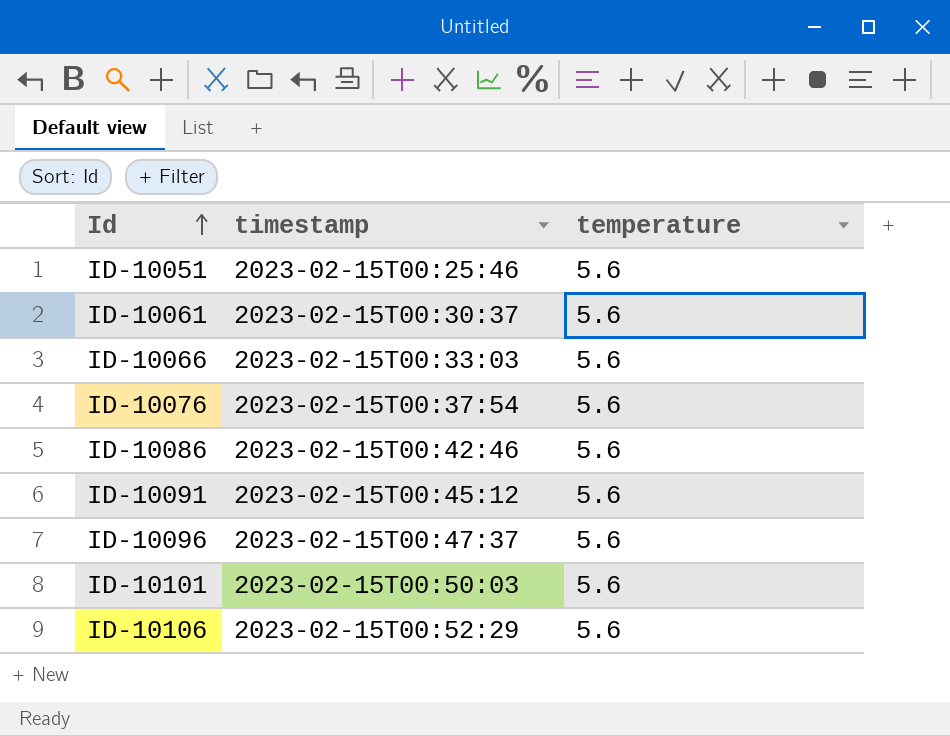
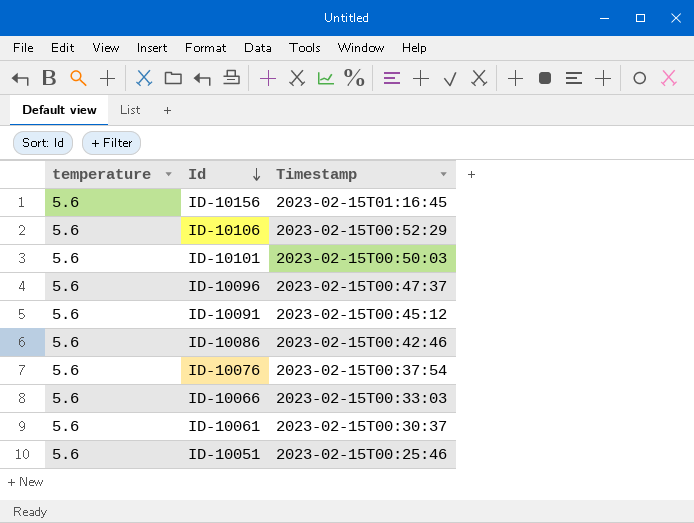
row order: Id ascending -> Id descending
column temperature | position: 3 -> 1
column name: timestamp -> Timestamp
row ID-10156: none -> 5.6 | 2023-02-15T01:16:45

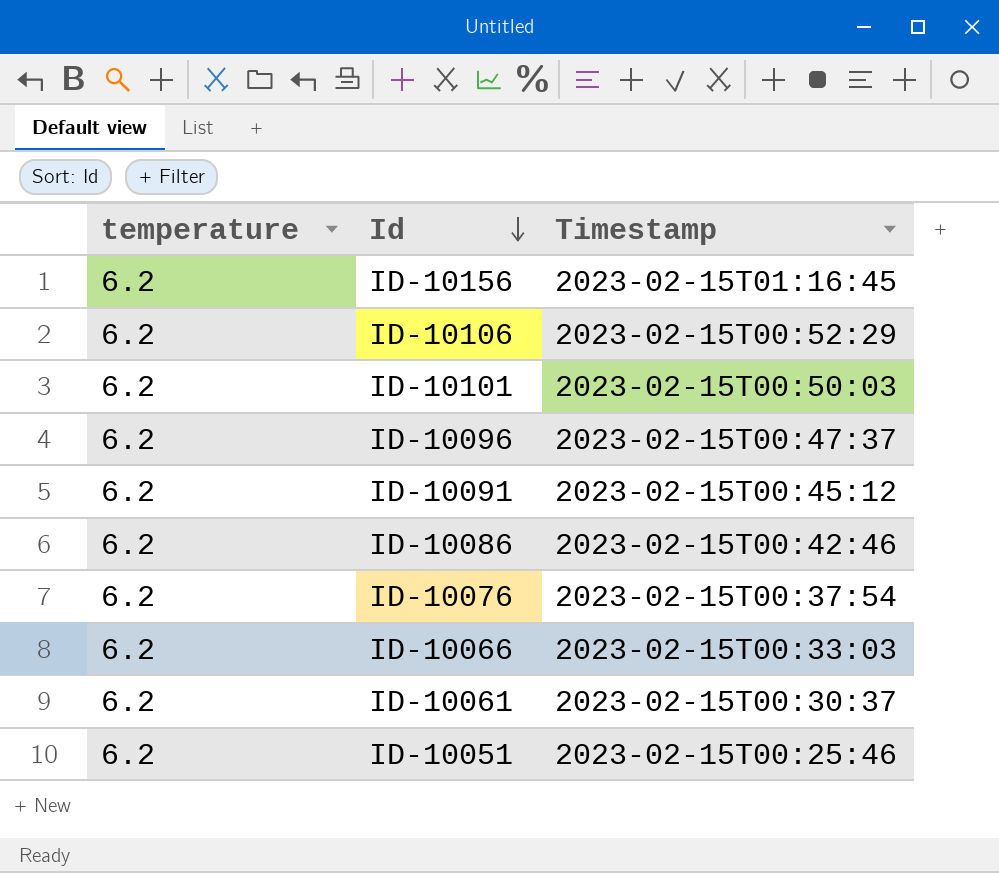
ID-10156 | temperature: 5.6 -> 6.2
ID-10106 | temperature: 5.6 -> 6.2
ID-10101 | temperature: 5.6 -> 6.2
ID-10096 | temperature: 5.6 -> 6.2
ID-10091 | temperature: 5.6 -> 6.2
ID-10086 | temperature: 5.6 -> 6.2
ID-10076 | temperature: 5.6 -> 6.2
ID-10066 | temperature: 5.6 -> 6.2
ID-10061 | temperature: 5.6 -> 6.2
ID-10051 | temperature: 5.6 -> 6.2

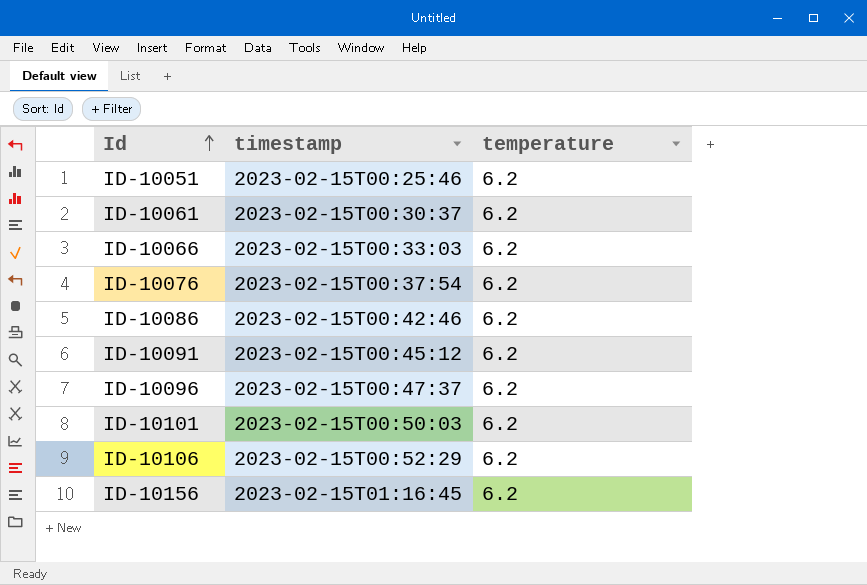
row order: Id descending -> Id ascending
column name: Timestamp -> timestamp
column temperature | position: 1 -> 3

